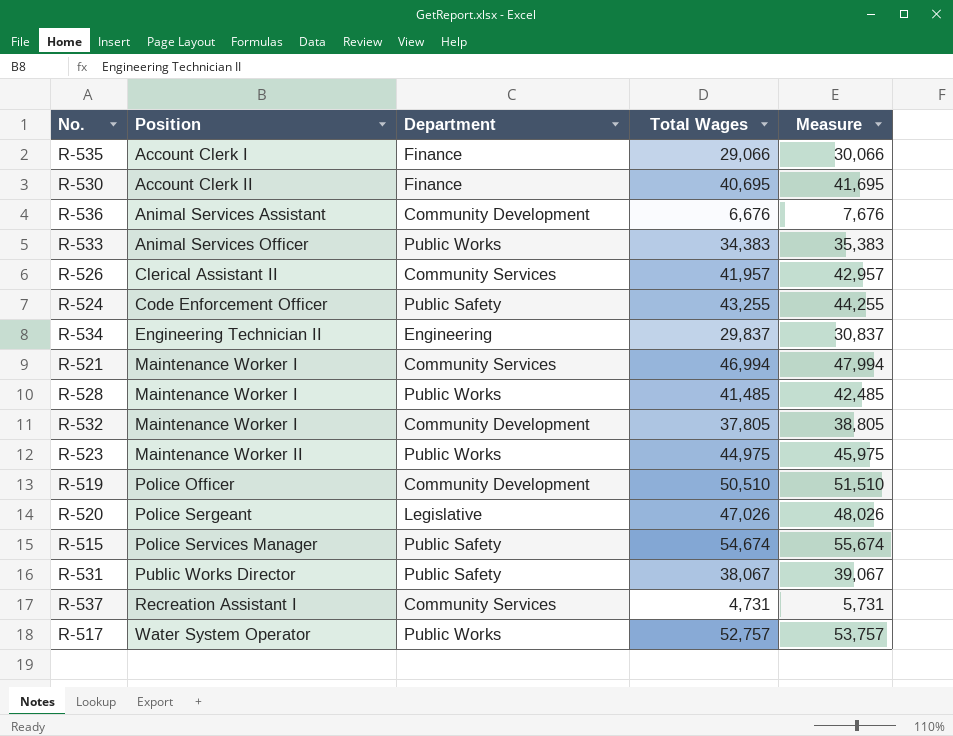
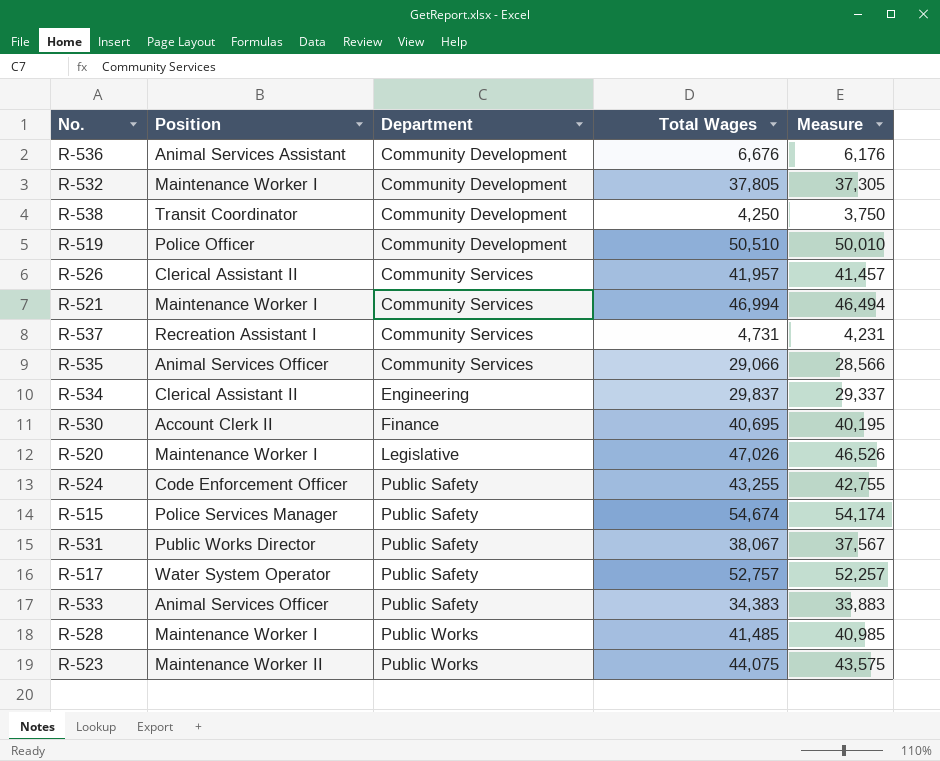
row order: Position ascending -> Department ascending
column Measure | formula: [Total Wages] + 1000 -> [Total Wages] - 500
row R-538: none -> Transit Coordinator | Community Development | 4,250 | 3,750
R-535 | Position: Account Clerk I -> Animal Services Officer
R-535 | Department: Finance -> Community Services
R-534 | Position: Engineering Technician II -> Clerical Assistant II
R-520 | Position: Police Sergeant -> Maintenance Worker I
R-517 | Department: Public Works -> Public Safety
R-533 | Department: Public Works -> Public Safety
R-523 | Total Wages: 44,975 -> 44,075

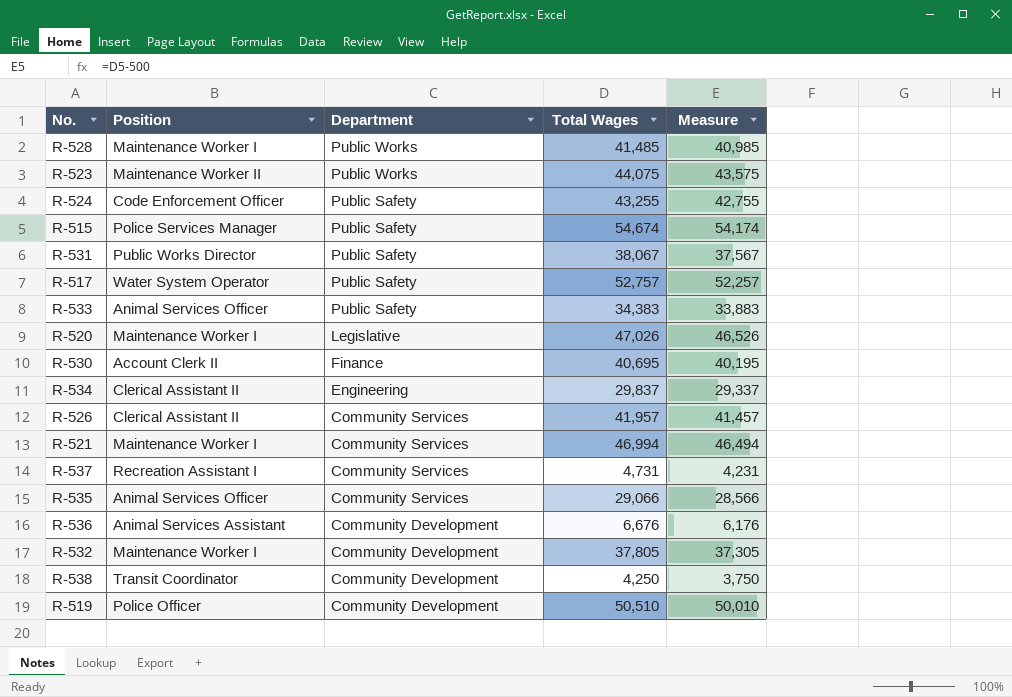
row order: Department ascending -> Department descending

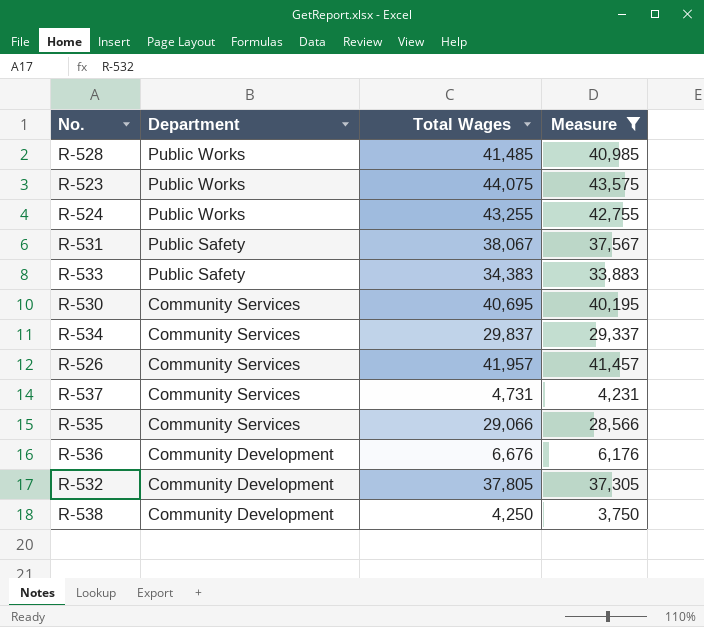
filter: none -> Measure <= 43,575
column Position | position: 2 -> none
R-524 | Department: Public Safety -> Public Works
R-530 | Department: Finance -> Community Services
R-534 | Department: Engineering -> Community Services

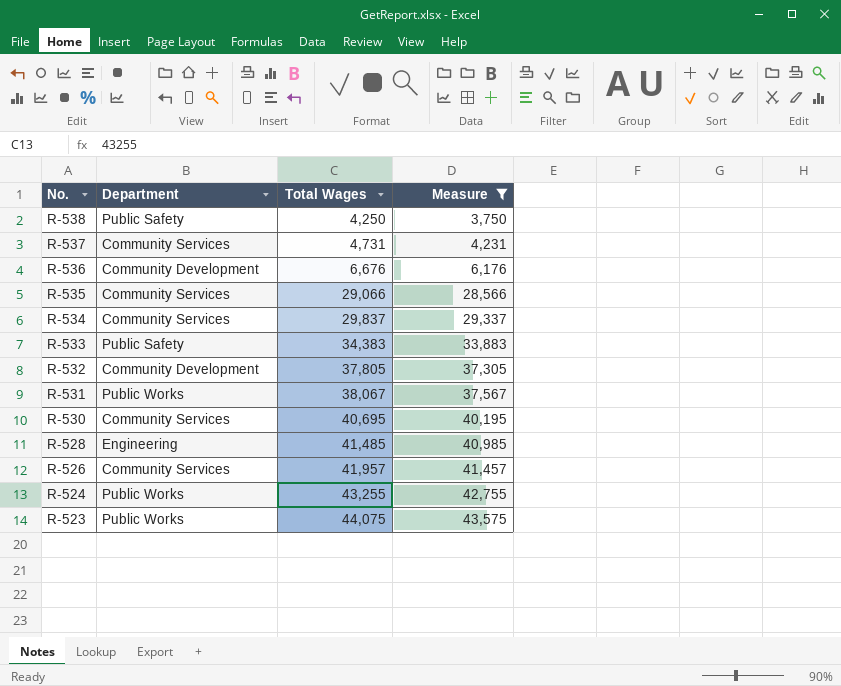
row order: Department descending -> No. descending
R-538 | Department: Community Development -> Public Safety
R-531 | Department: Public Safety -> Public Works
R-528 | Department: Public Works -> Engineering

